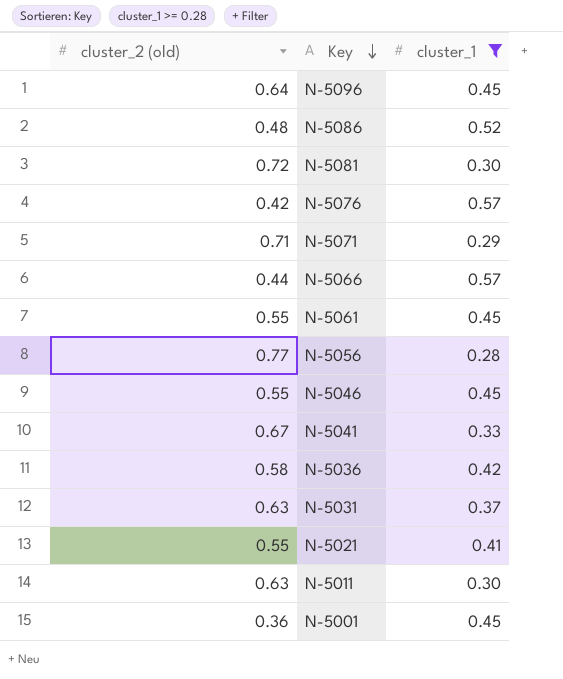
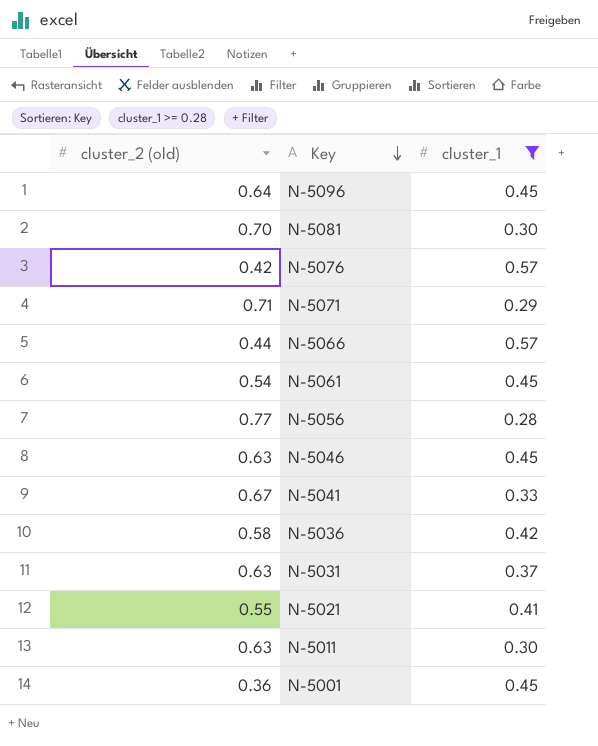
row N-5086: 0.48 | 0.52 -> none
N-5081 | cluster_2 (old): 0.72 -> 0.70
N-5061 | cluster_2 (old): 0.55 -> 0.54
N-5046 | cluster_2 (old): 0.55 -> 0.63

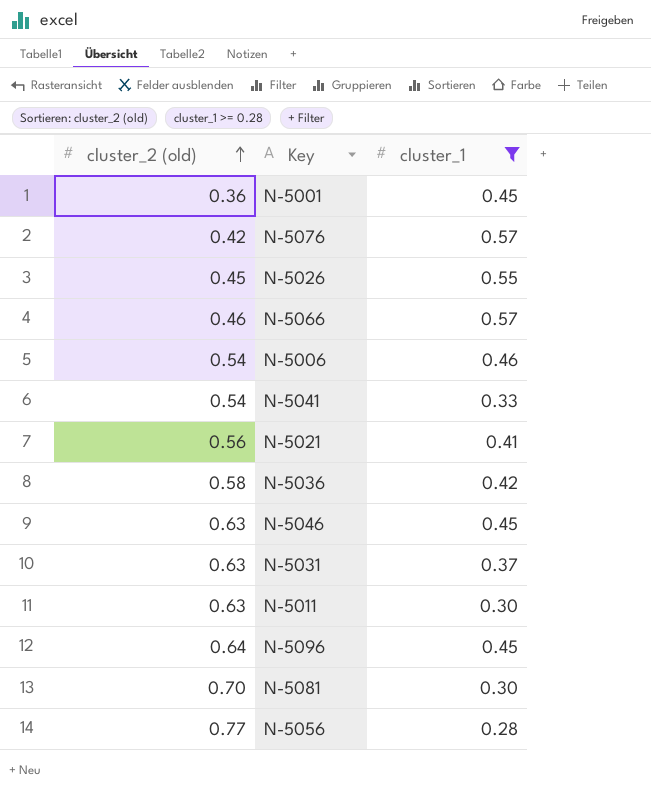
row order: Key descending -> cluster_2 (old) ascending
row N-5071: 0.71 | 0.29 -> none
row N-5061: 0.54 | 0.45 -> none
row N-5026: none -> 0.45 | 0.55
N-5066 | cluster_2 (old): 0.44 -> 0.46
row N-5006: none -> 0.54 | 0.46
N-5041 | cluster_2 (old): 0.67 -> 0.54
N-5021 | cluster_2 (old): 0.55 -> 0.56

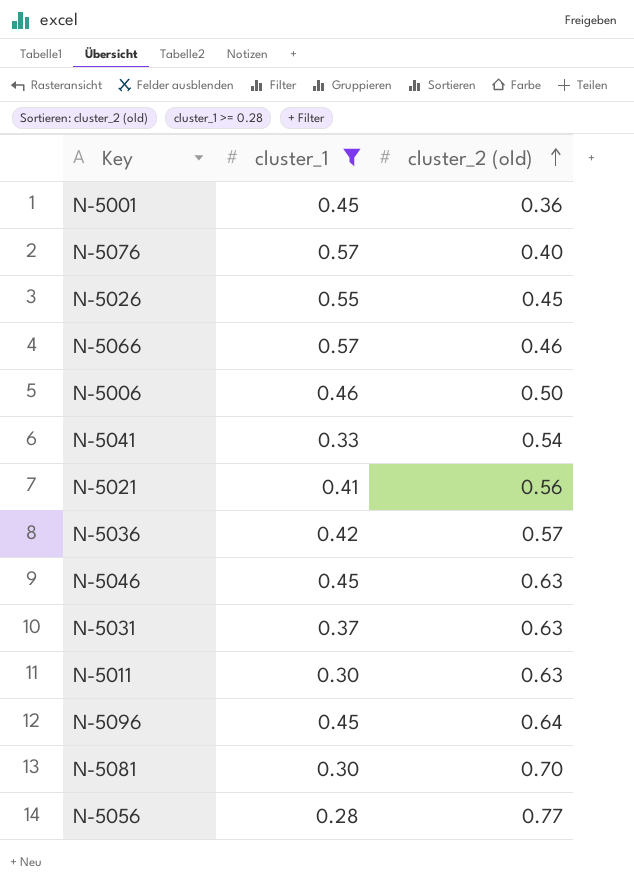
column cluster_2 (old) | position: 1 -> 3
N-5076 | cluster_2 (old): 0.42 -> 0.40
N-5006 | cluster_2 (old): 0.54 -> 0.50
N-5036 | cluster_2 (old): 0.58 -> 0.57

